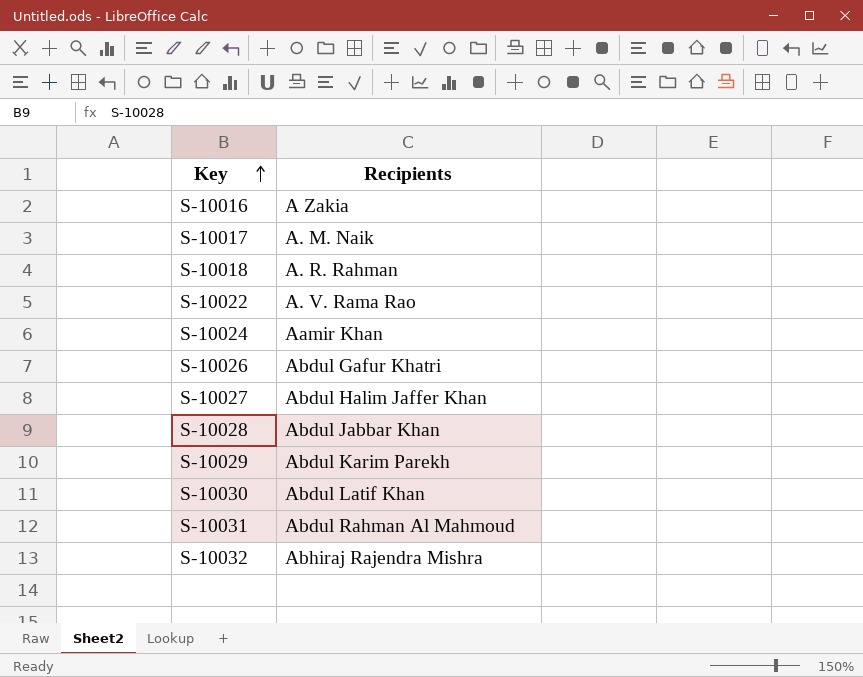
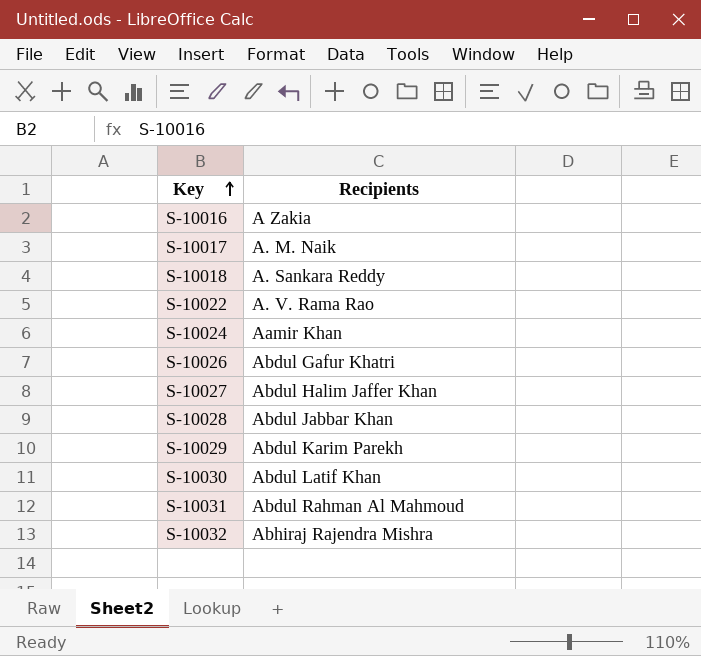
S-10018 | Recipients: A. R. Rahman -> A. Sankara Reddy

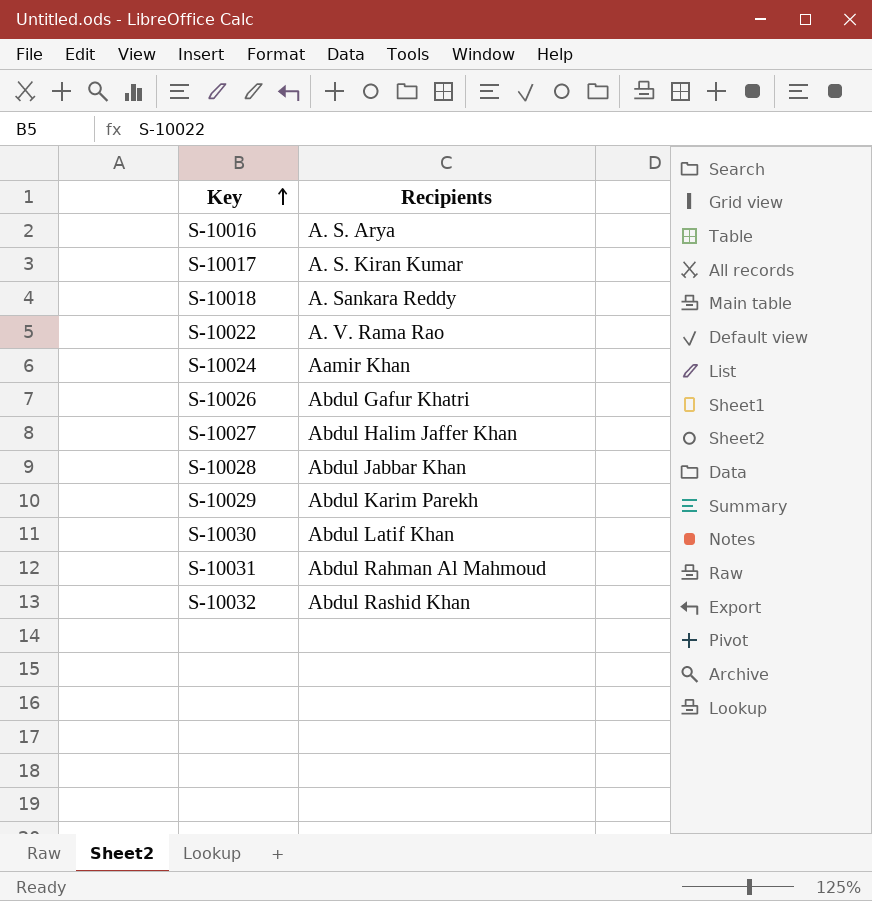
S-10016 | Recipients: A Zakia -> A. S. Arya
S-10017 | Recipients: A. M. Naik -> A. S. Kiran Kumar
S-10032 | Recipients: Abhiraj Rajendra Mishra -> Abdul Rashid Khan

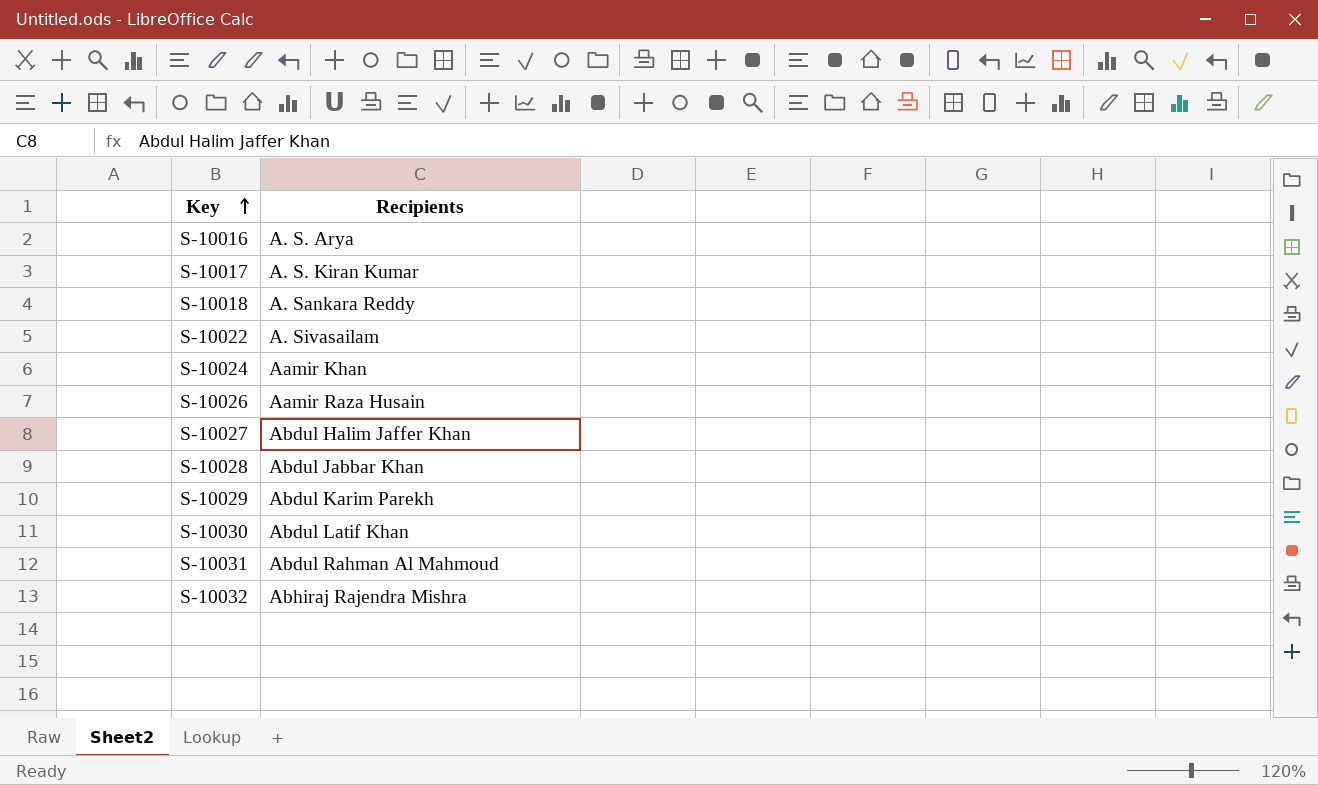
S-10022 | Recipients: A. V. Rama Rao -> A. Sivasailam
S-10026 | Recipients: Abdul Gafur Khatri -> Aamir Raza Husain
S-10032 | Recipients: Abdul Rashid Khan -> Abhiraj Rajendra Mishra

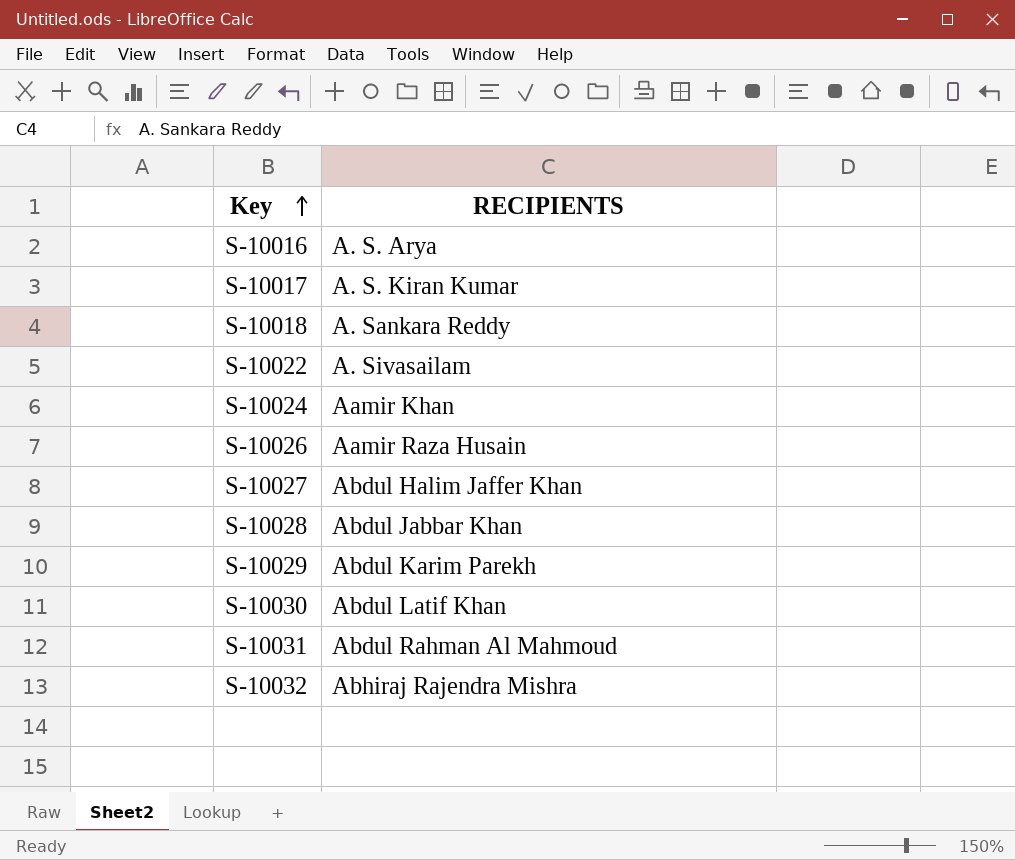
column name: Recipients -> RECIPIENTS

